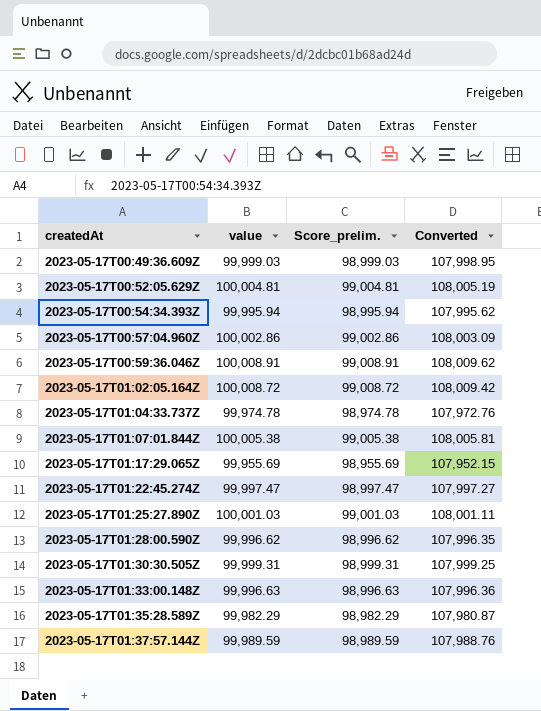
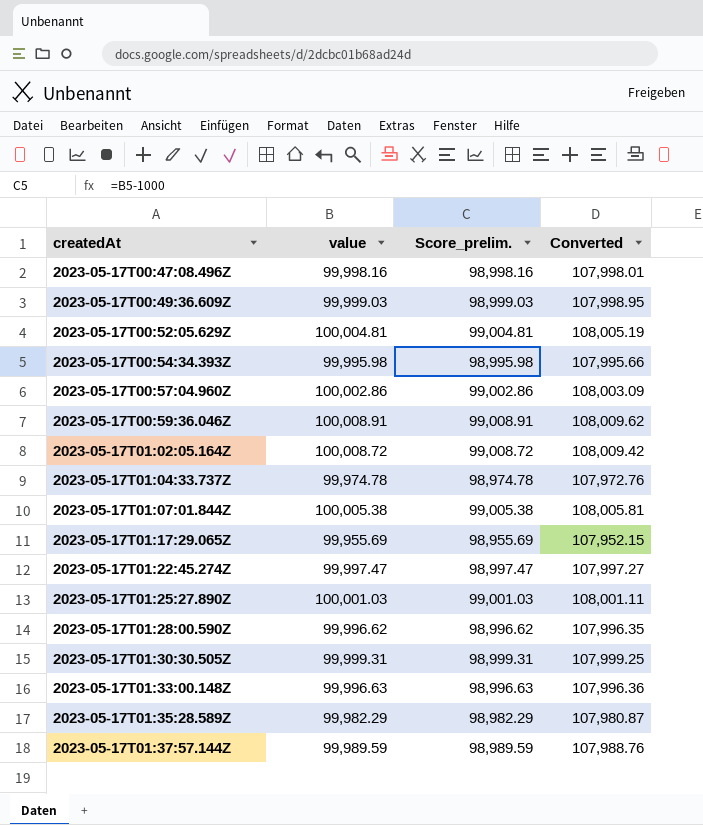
row 2023-05-17T00:47:08.496Z: none -> 99,998.16 | 98,998.16 | 107,998.01
2023-05-17T00:54:34.393Z | value: 99,995.94 -> 99,995.98
2023-05-17T00:54:34.393Z | Score_prelim.: 98,995.94 -> 98,995.98
2023-05-17T00:54:34.393Z | Converted: 107,995.62 -> 107,995.66

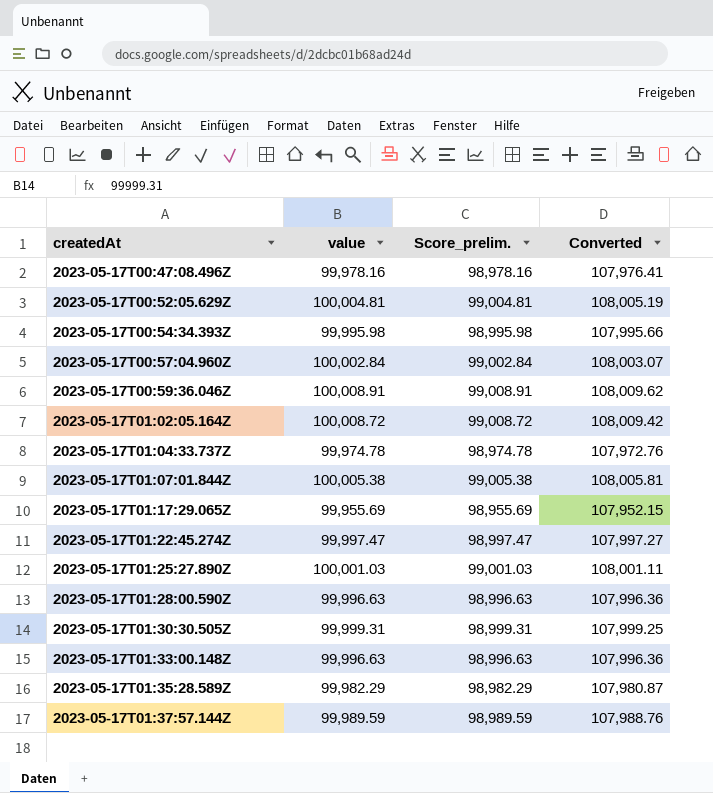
row 2023-05-17T00:49:36.609Z: 99,999.03 | 98,999.03 | 107,998.95 -> none
2023-05-17T00:47:08.496Z | value: 99,998.16 -> 99,978.16
2023-05-17T00:47:08.496Z | Score_prelim.: 98,998.16 -> 98,978.16
2023-05-17T00:47:08.496Z | Converted: 107,998.01 -> 107,976.41
2023-05-17T00:57:04.960Z | value: 100,002.86 -> 100,002.84
2023-05-17T00:57:04.960Z | Score_prelim.: 99,002.86 -> 99,002.84
2023-05-17T00:57:04.960Z | Converted: 108,003.09 -> 108,003.07
2023-05-17T01:28:00.590Z | value: 99,996.62 -> 99,996.63
2023-05-17T01:28:00.590Z | Score_prelim.: 98,996.62 -> 98,996.63
2023-05-17T01:28:00.590Z | Converted: 107,996.35 -> 107,996.36

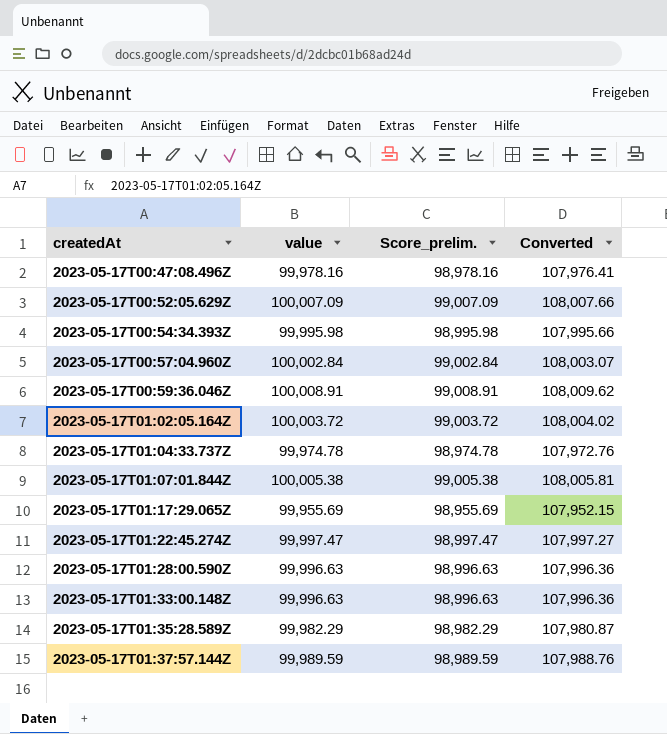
row 2023-05-17T01:25:27.890Z: 100,001.03 | 99,001.03 | 108,001.11 -> none
row 2023-05-17T01:30:30.505Z: 99,999.31 | 98,999.31 | 107,999.25 -> none
2023-05-17T00:52:05.629Z | value: 100,004.81 -> 100,007.09
2023-05-17T00:52:05.629Z | Score_prelim.: 99,004.81 -> 99,007.09
2023-05-17T00:52:05.629Z | Converted: 108,005.19 -> 108,007.66
2023-05-17T01:02:05.164Z | value: 100,008.72 -> 100,003.72
2023-05-17T01:02:05.164Z | Score_prelim.: 99,008.72 -> 99,003.72
2023-05-17T01:02:05.164Z | Converted: 108,009.42 -> 108,004.02

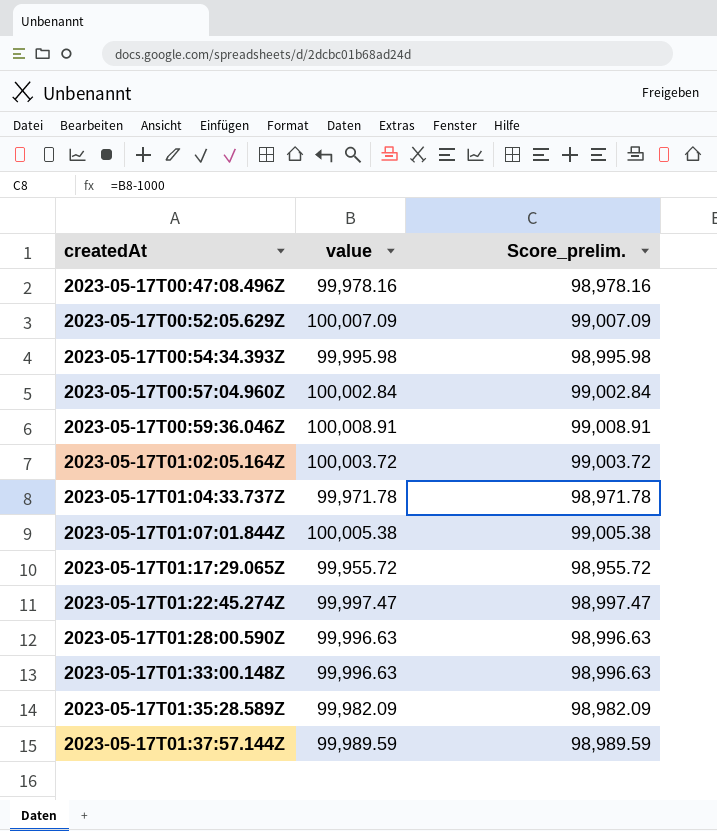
column Converted | formula: [value] * 1.08 -> none
2023-05-17T01:04:33.737Z | value: 99,974.78 -> 99,971.78
2023-05-17T01:04:33.737Z | Score_prelim.: 98,974.78 -> 98,971.78
2023-05-17T01:17:29.065Z | value: 99,955.69 -> 99,955.72
2023-05-17T01:17:29.065Z | Score_prelim.: 98,955.69 -> 98,955.72
2023-05-17T01:35:28.589Z | value: 99,982.29 -> 99,982.09
2023-05-17T01:35:28.589Z | Score_prelim.: 98,982.29 -> 98,982.09

